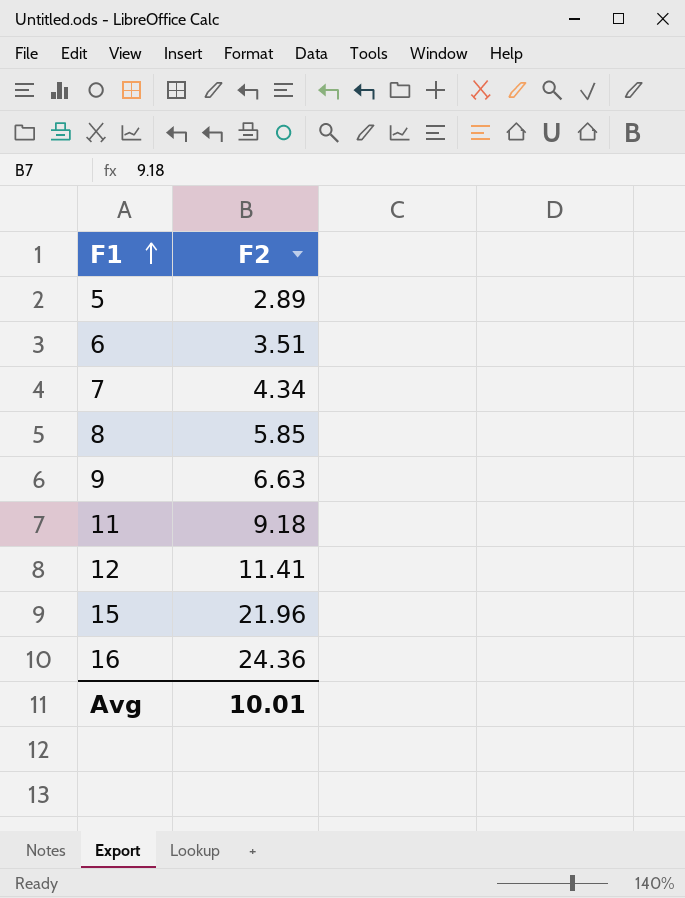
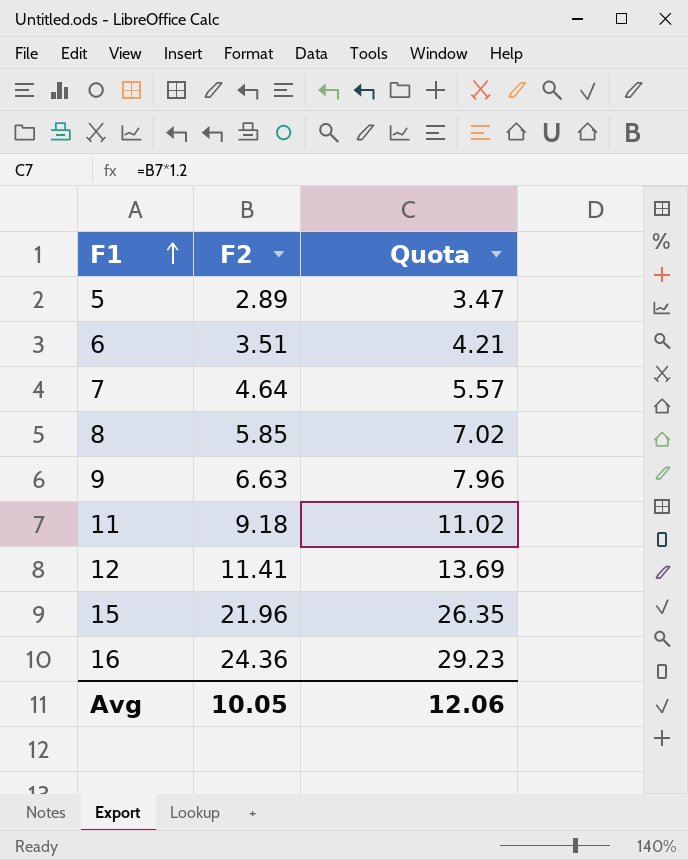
column Quota | formula: none -> [F2] * 1.2
7 | F2: 4.34 -> 4.64
Avg | F2: 10.01 -> 10.05

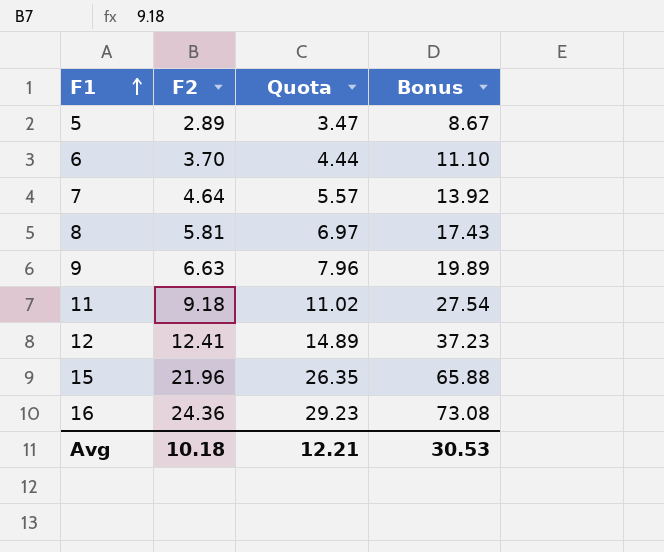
column Bonus | formula: none -> [F2] * 3
6 | F2: 3.51 -> 3.70
6 | Quota: 4.21 -> 4.44
8 | F2: 5.85 -> 5.81
8 | Quota: 7.02 -> 6.97
12 | F2: 11.41 -> 12.41
12 | Quota: 13.69 -> 14.89
Avg | F2: 10.05 -> 10.18
Avg | Quota: 12.06 -> 12.21

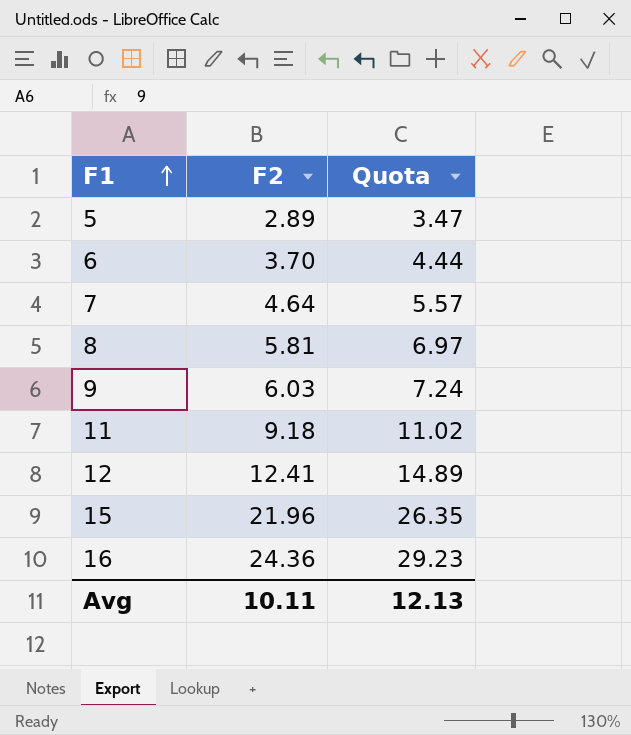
column Bonus | formula: [F2] * 3 -> none
9 | F2: 6.63 -> 6.03
9 | Quota: 7.96 -> 7.24
Avg | F2: 10.18 -> 10.11
Avg | Quota: 12.21 -> 12.13

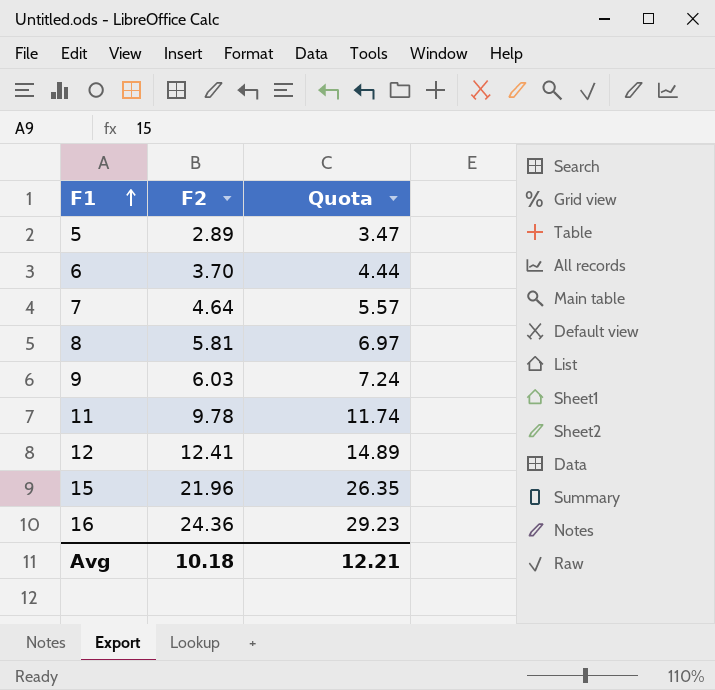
11 | F2: 9.18 -> 9.78
11 | Quota: 11.02 -> 11.74
Avg | F2: 10.11 -> 10.18
Avg | Quota: 12.13 -> 12.21

